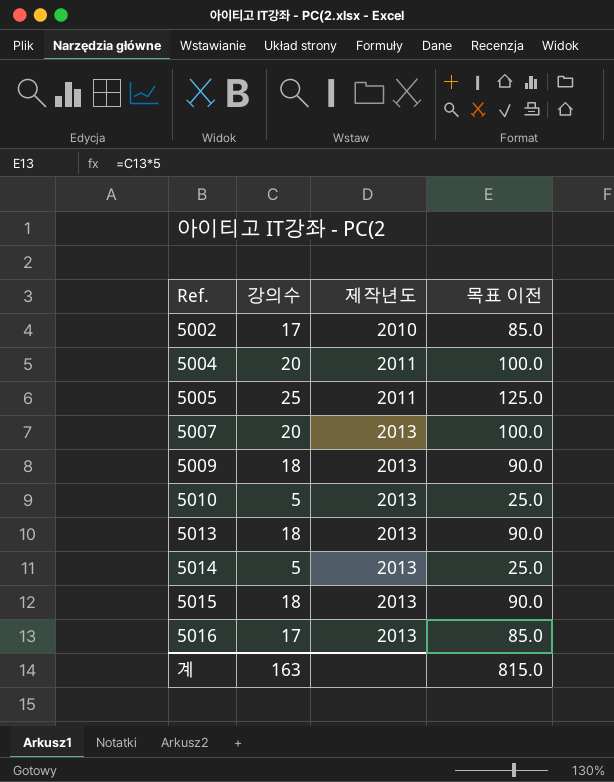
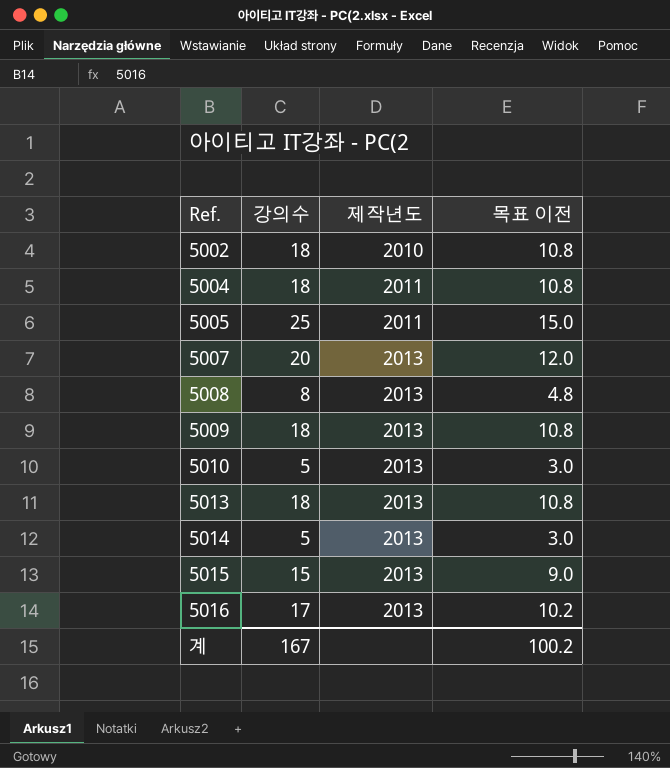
column 목표 이전 | formula: [강의수] * 5 -> [강의수] * 0.6
5002 | 강의수: 17 -> 18
5004 | 강의수: 20 -> 18
row 5008: none -> 8 | 2013 | 4.8
5015 | 강의수: 18 -> 15
계 | 강의수: 163 -> 167
계 | 목표 이전: 815.0 -> 100.2

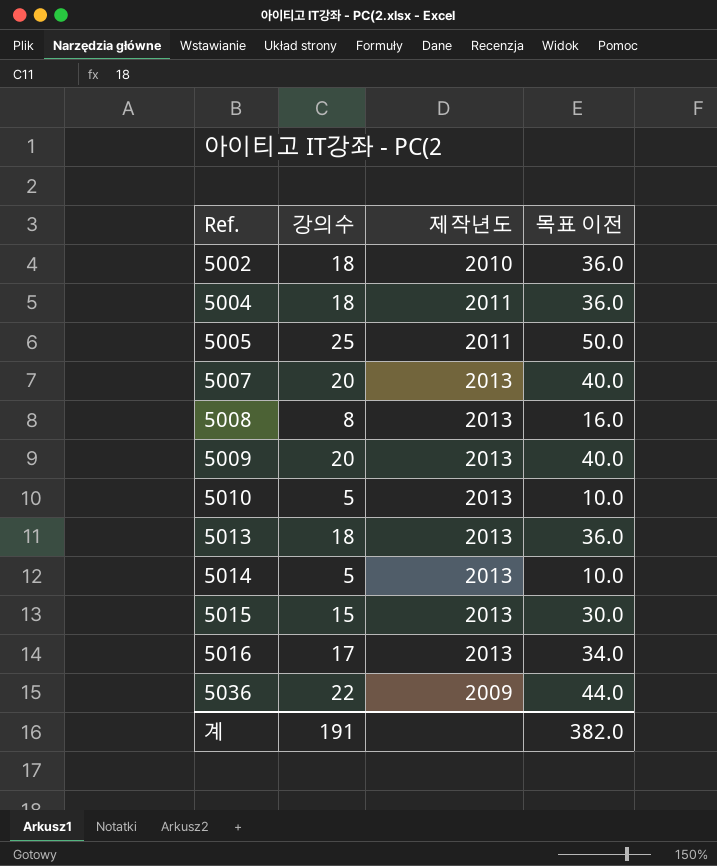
column 목표 이전 | formula: [강의수] * 0.6 -> [강의수] * 2
5009 | 강의수: 18 -> 20
row 5036: none -> 22 | 2009 | 44.0
계 | 강의수: 167 -> 191
계 | 목표 이전: 100.2 -> 382.0

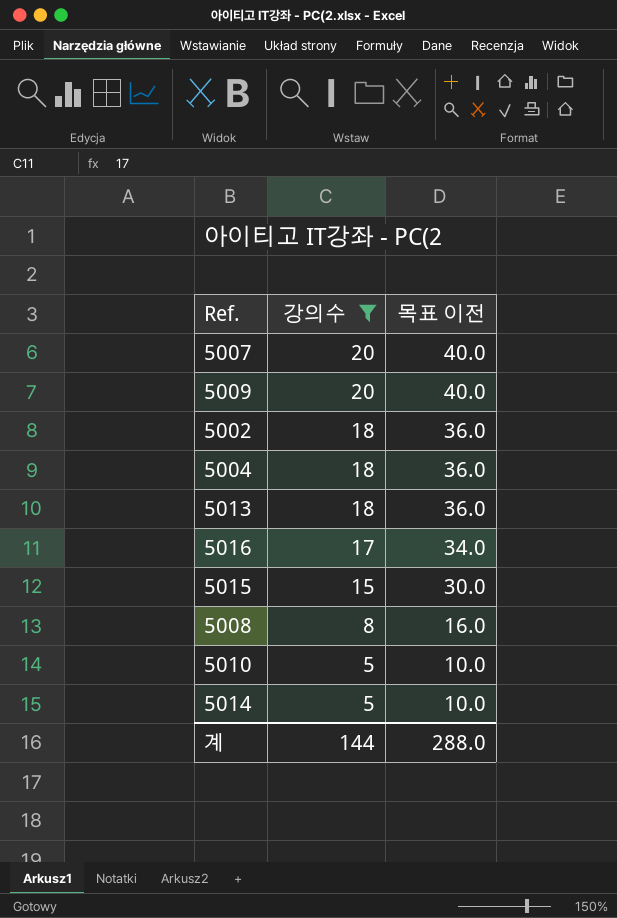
filter: none -> 강의수 <= 20
row order: Ref. ascending -> 강의수 descending
column 제작년도 | position: 3 -> none
계 | 강의수: 191 -> 144
계 | 목표 이전: 382.0 -> 288.0

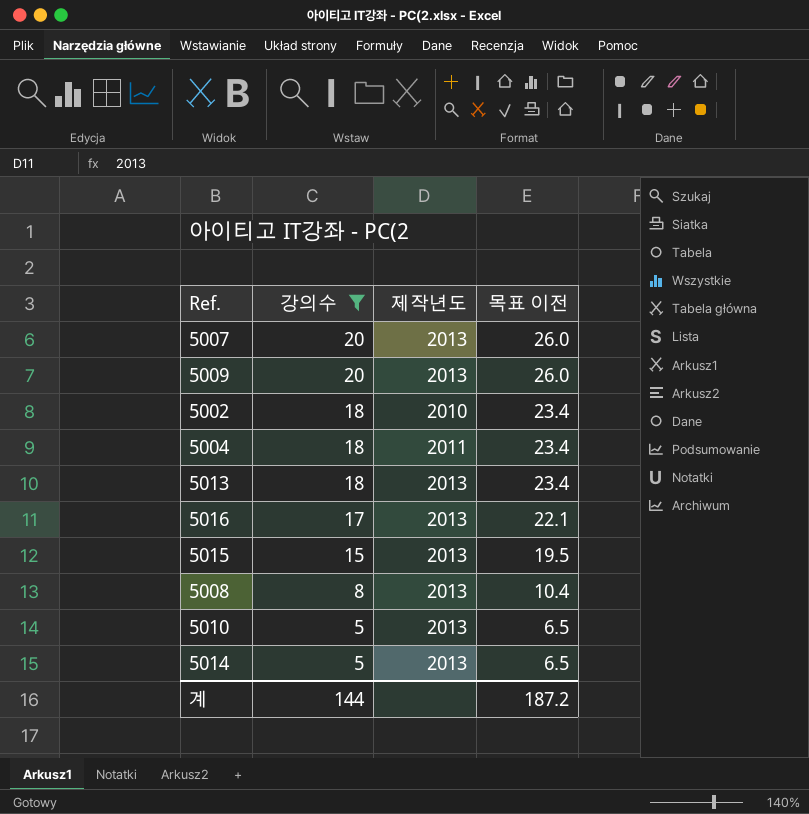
column 제작년도 | position: none -> 3
column 목표 이전 | formula: [강의수] * 2 -> [강의수] * 1.3
계 | 목표 이전: 288.0 -> 187.2

